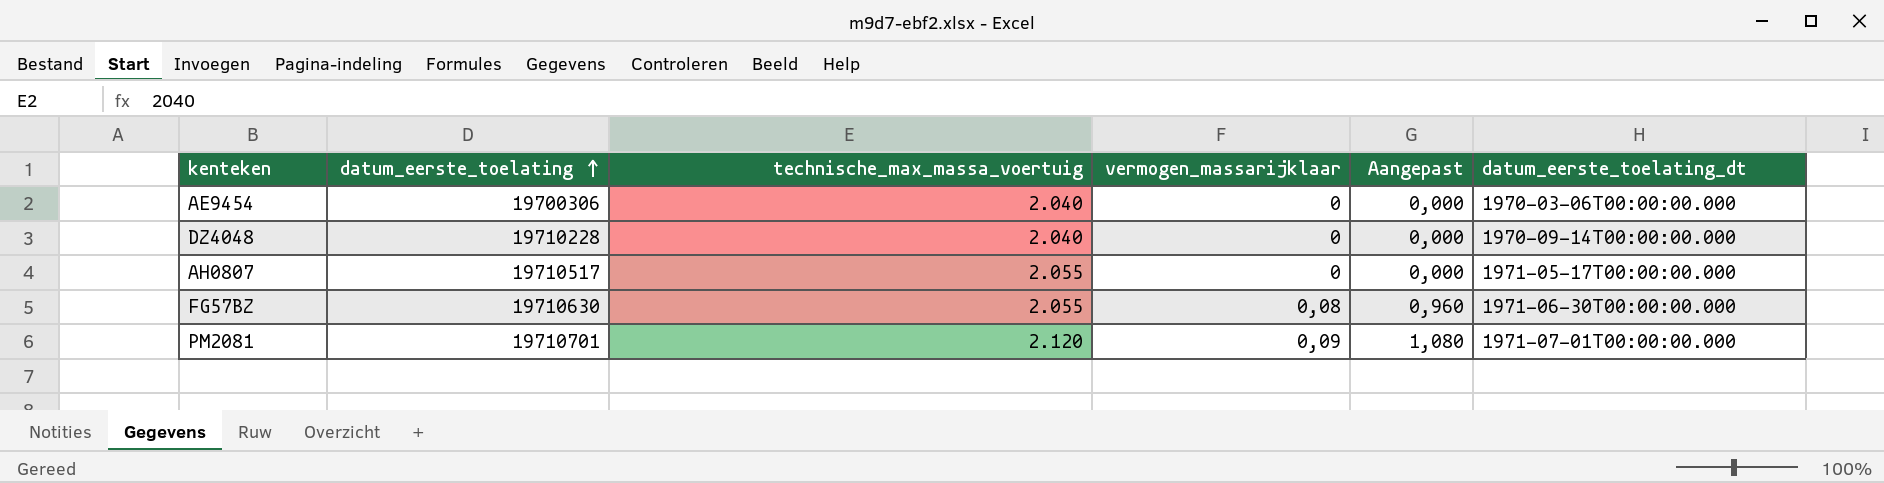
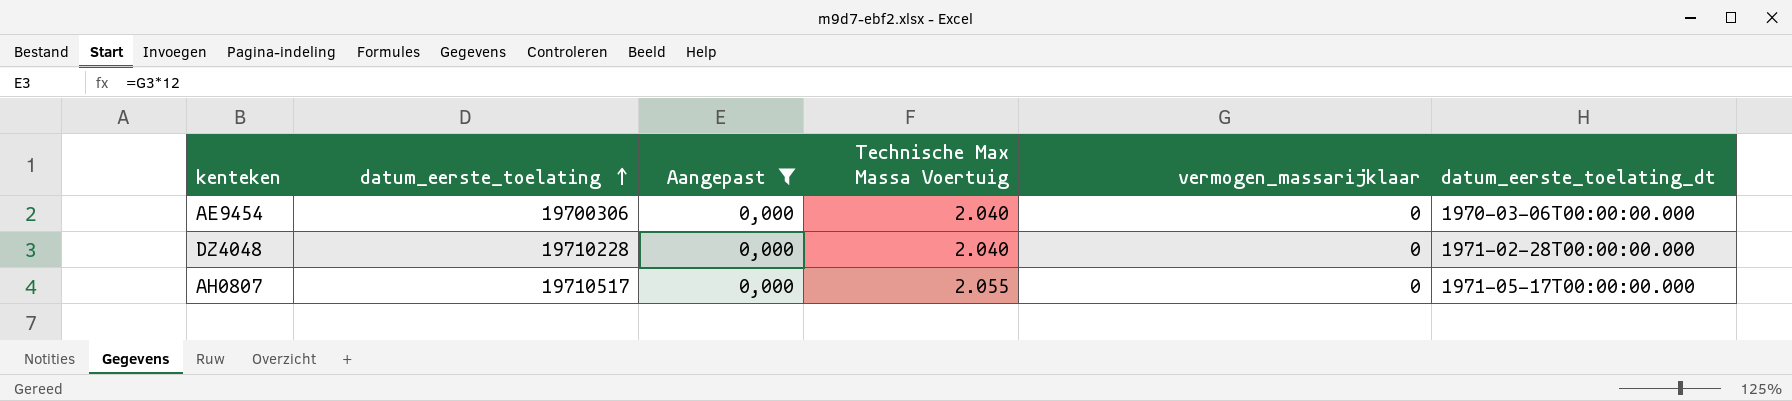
filter: none -> Aangepast = 0,000
column Aangepast | position: 5 -> 3
column name: technische_max_massa_voertuig -> Technische Max Massa Voertuig
DZ4048 | datum_eerste_toelating_dt: 1970-09-14T00:00:00.000 -> 1971-02-28T00:00:00.000

